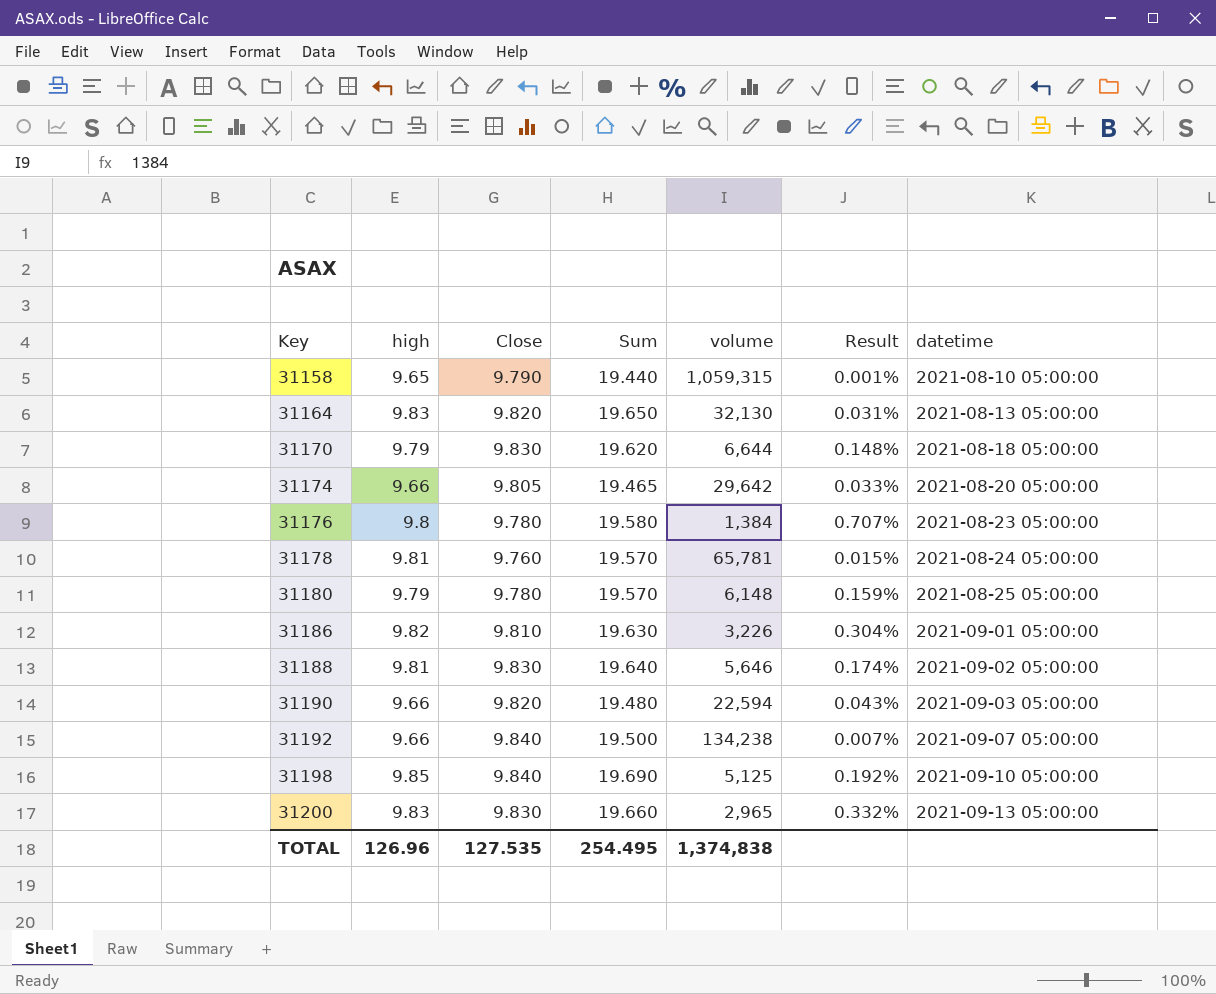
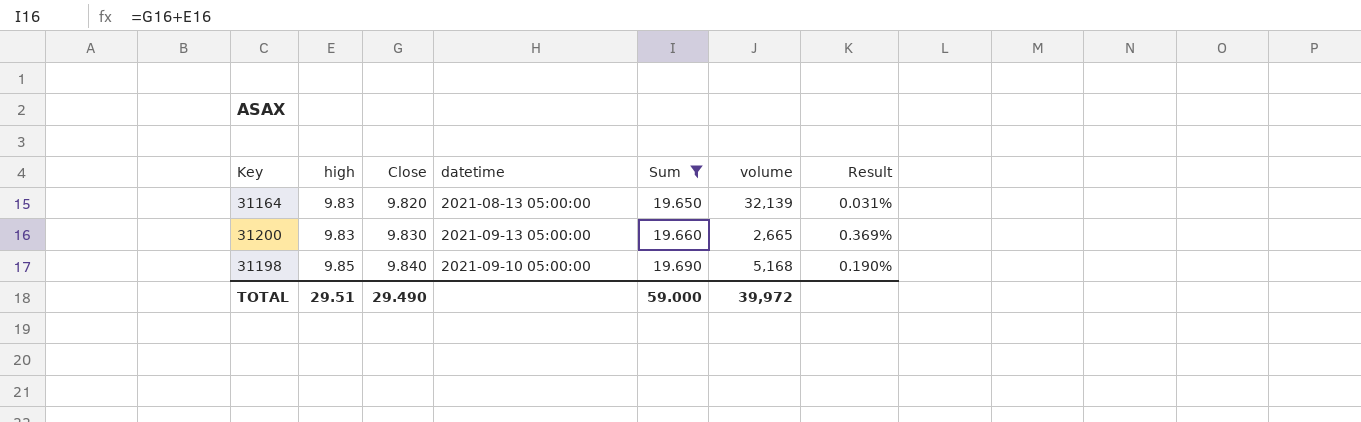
filter: none -> Sum >= 19.650
row order: Key ascending -> high ascending
column datetime | position: 7 -> 4
31164 | volume: 32,130 -> 32,139
31200 | volume: 2,965 -> 2,665
31200 | Result: 0.332% -> 0.369%
31198 | volume: 5,125 -> 5,168
31198 | Result: 0.192% -> 0.190%
TOTAL | high: 126.96 -> 29.51
TOTAL | Close: 127.535 -> 29.490
TOTAL | Sum: 254.495 -> 59.000
TOTAL | volume: 1,374,838 -> 39,972

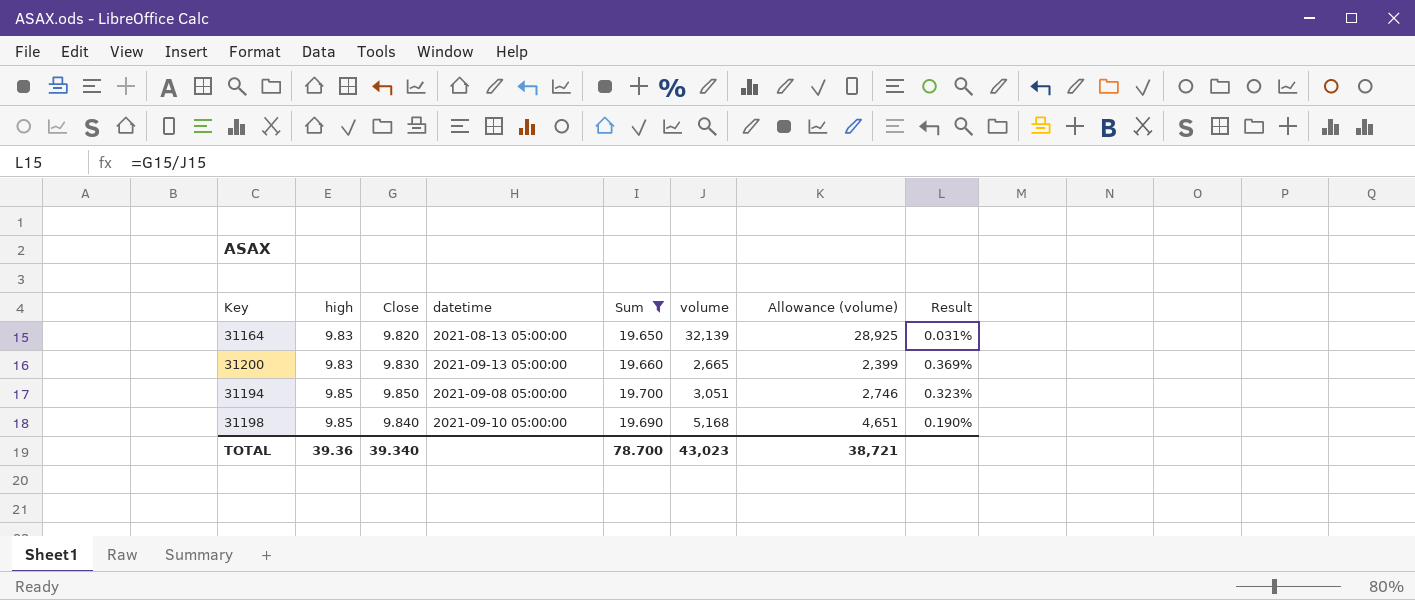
column Allowance (volume) | formula: none -> [volume] * 0.9
row 31194: none -> 9.85 | 9.850 | 2021-09-08 05:00:00 | 19.700 | 3,051 | 2,746 | 0.323%
TOTAL | high: 29.51 -> 39.36
TOTAL | Close: 29.490 -> 39.340
TOTAL | Sum: 59.000 -> 78.700
TOTAL | volume: 39,972 -> 43,023

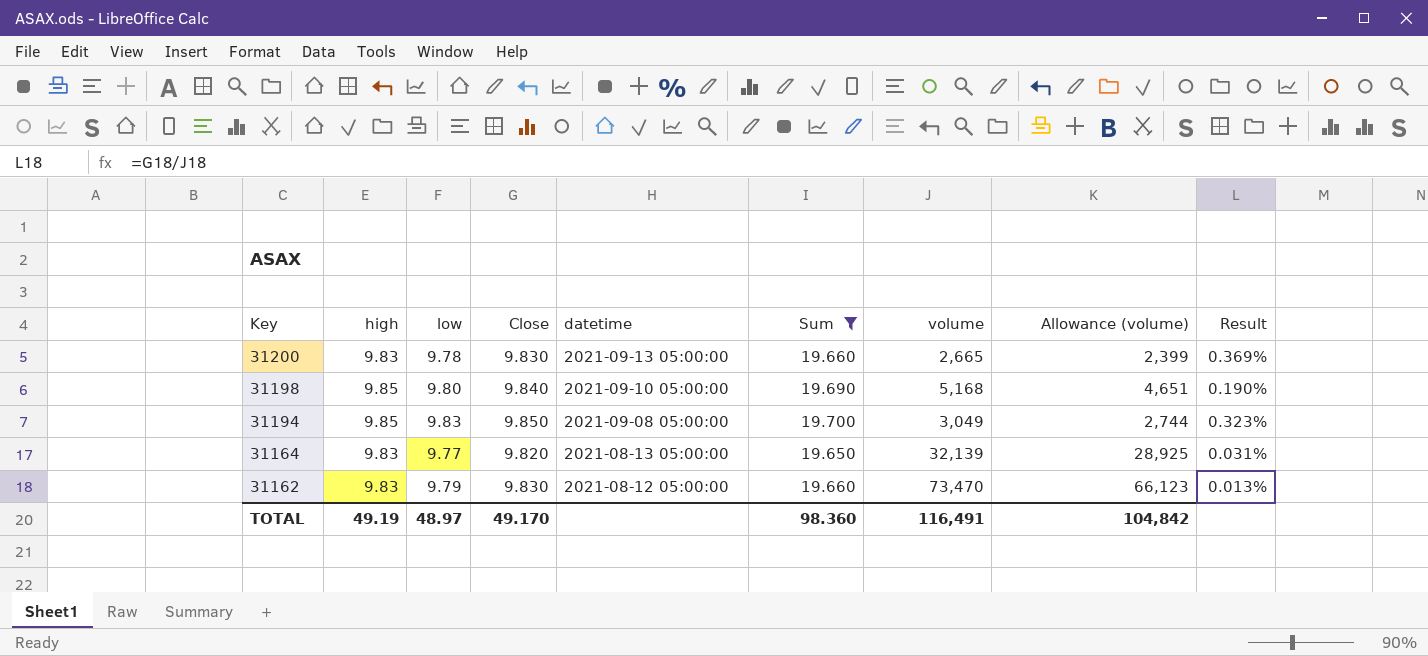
row order: high ascending -> Key descending
column low | position: none -> 3
31194 | volume: 3,051 -> 3,049
31194 | Allowance (volume): 2,746 -> 2,744
row 31162: none -> 9.83 | 9.79 | 9.830 | 2021-08-12 05:00:00 | 19.660 | 73,470 | 66,123 | 0.013%
TOTAL | high: 39.36 -> 49.19
TOTAL | Close: 39.340 -> 49.170
TOTAL | Sum: 78.700 -> 98.360
TOTAL | volume: 43,023 -> 116,491
TOTAL | Allowance (volume): 38,721 -> 104,842

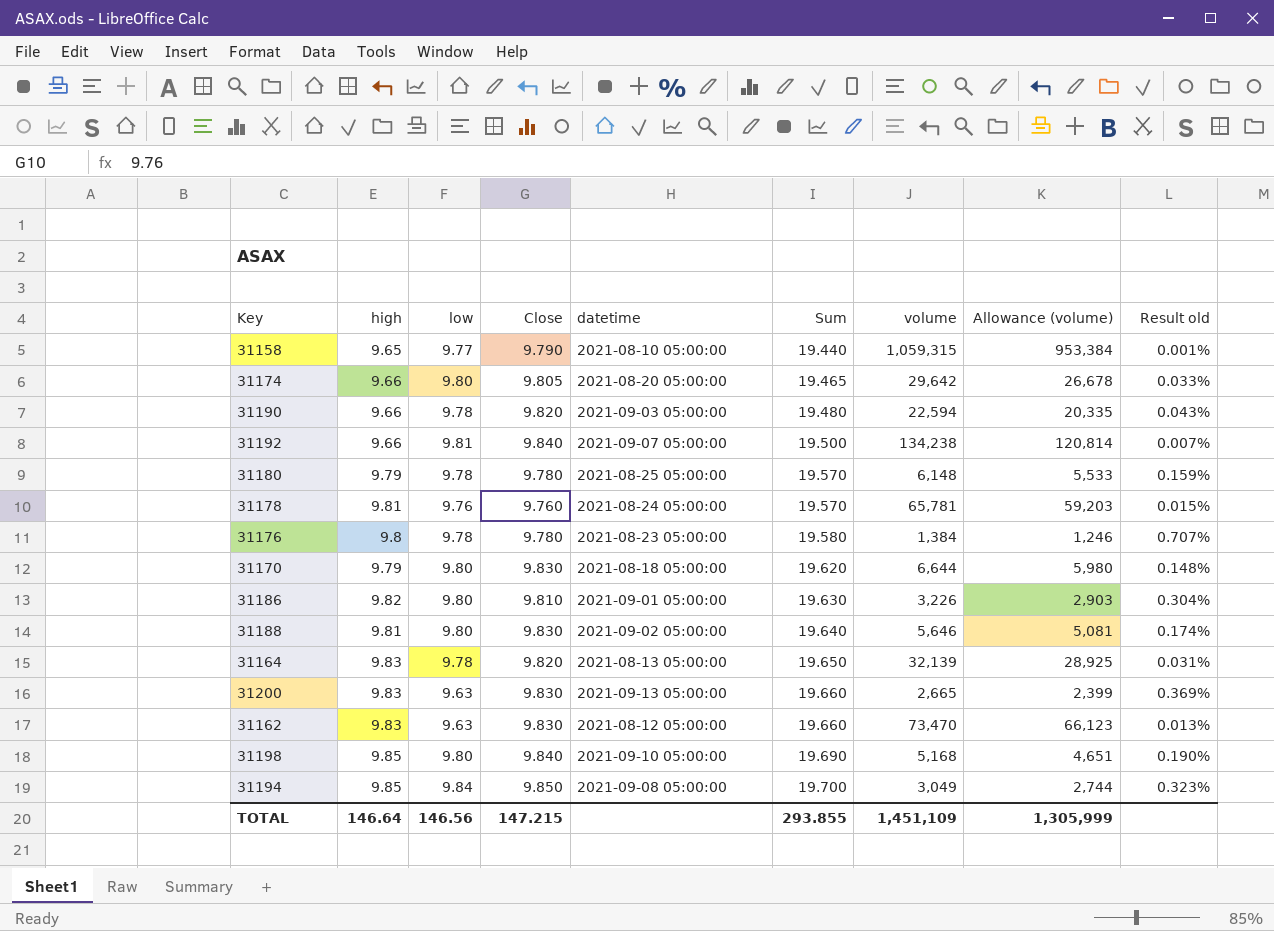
filter: Sum >= 19.650 -> none
row order: Key descending -> Sum ascending
column name: Result -> Result old
31164 | low: 9.77 -> 9.78
31200 | low: 9.78 -> 9.63
31162 | low: 9.79 -> 9.63
31194 | low: 9.83 -> 9.84
TOTAL | high: 49.19 -> 146.64
TOTAL | low: 48.97 -> 146.56
TOTAL | Close: 49.170 -> 147.215
TOTAL | Sum: 98.360 -> 293.855
TOTAL | volume: 116,491 -> 1,451,109
TOTAL | Allowance (volume): 104,842 -> 1,305,999

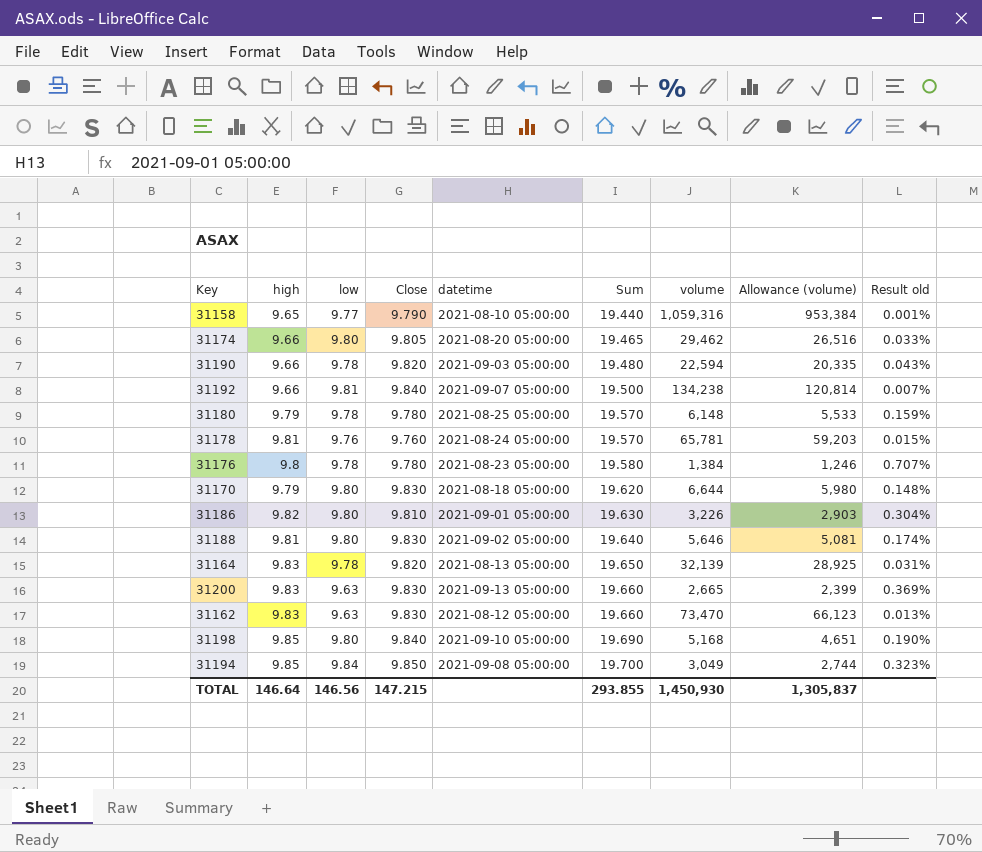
31158 | volume: 1,059,315 -> 1,059,316
31174 | volume: 29,642 -> 29,462
31174 | Allowance (volume): 26,678 -> 26,516
TOTAL | volume: 1,451,109 -> 1,450,930
TOTAL | Allowance (volume): 1,305,999 -> 1,305,837

